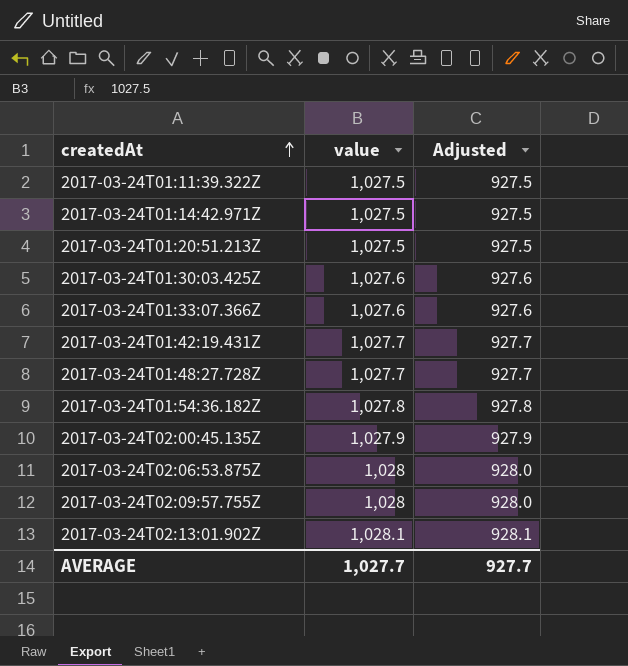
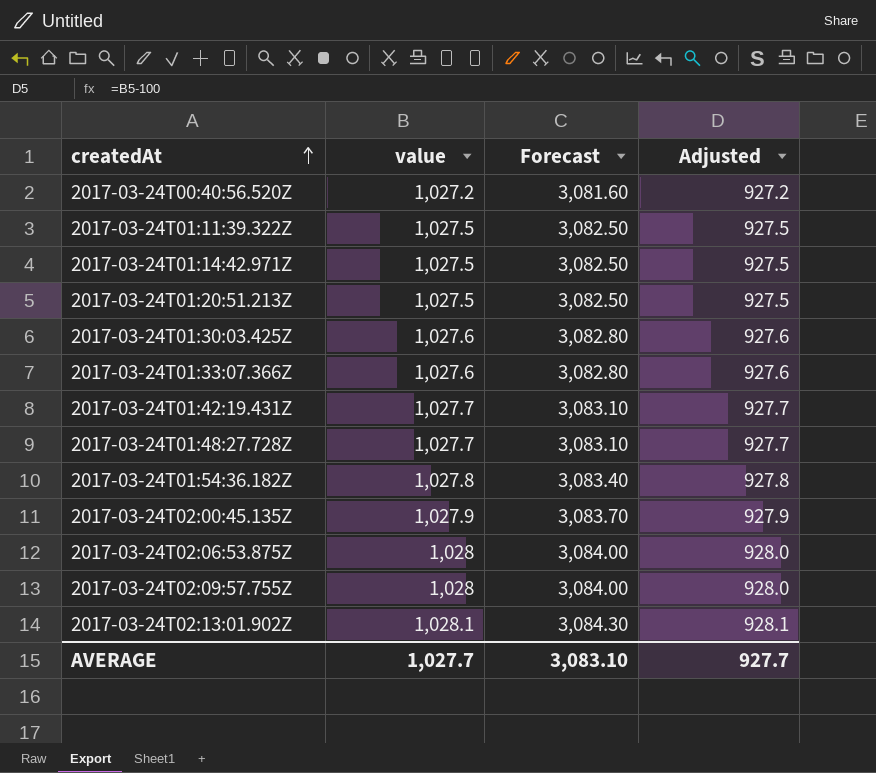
column Forecast | formula: none -> [value] * 3
row 2017-03-24T00:40:56.520Z: none -> 1,027.2 | 3,081.60 | 927.2

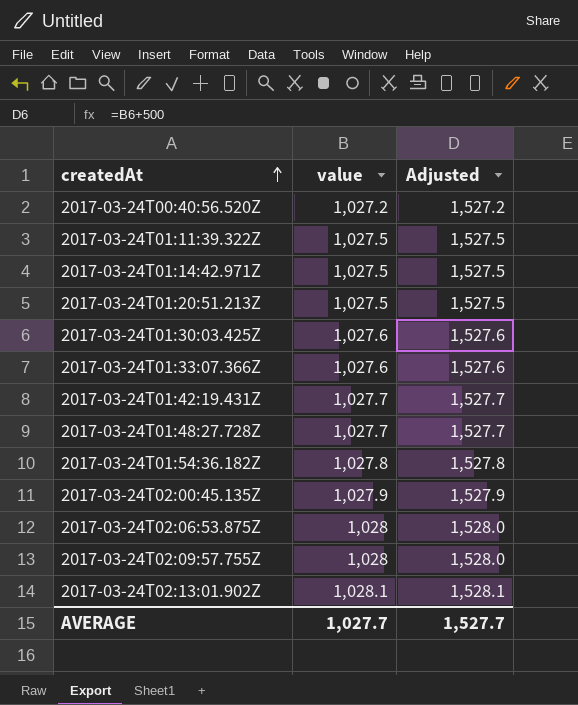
column Forecast | formula: [value] * 3 -> none
column Adjusted | formula: [value] - 100 -> [value] + 500
AVERAGE | Adjusted: 927.7 -> 1,527.7

